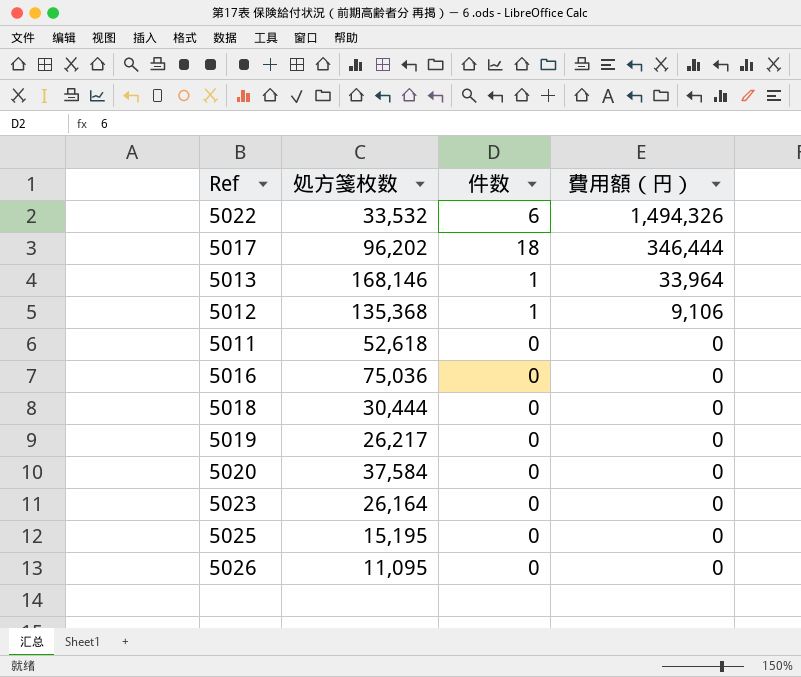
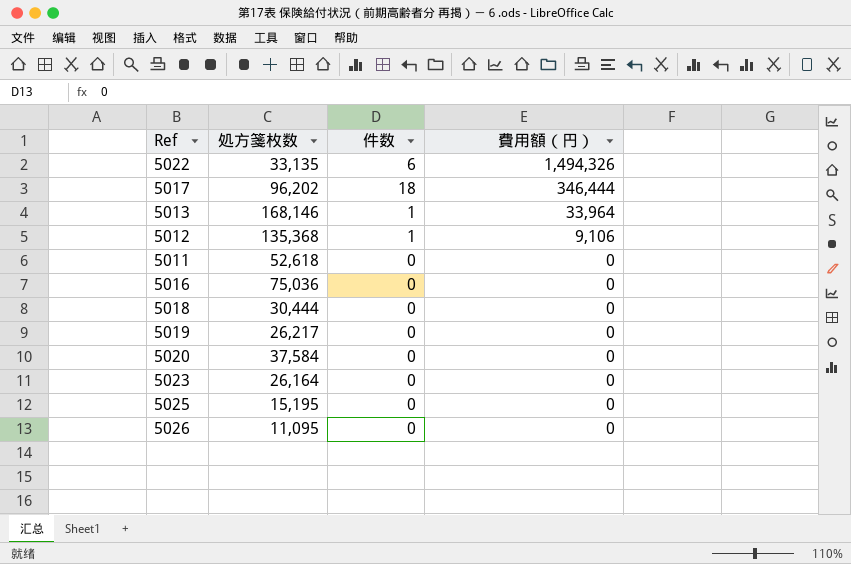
5022 | 処方箋枚数: 33,532 -> 33,135

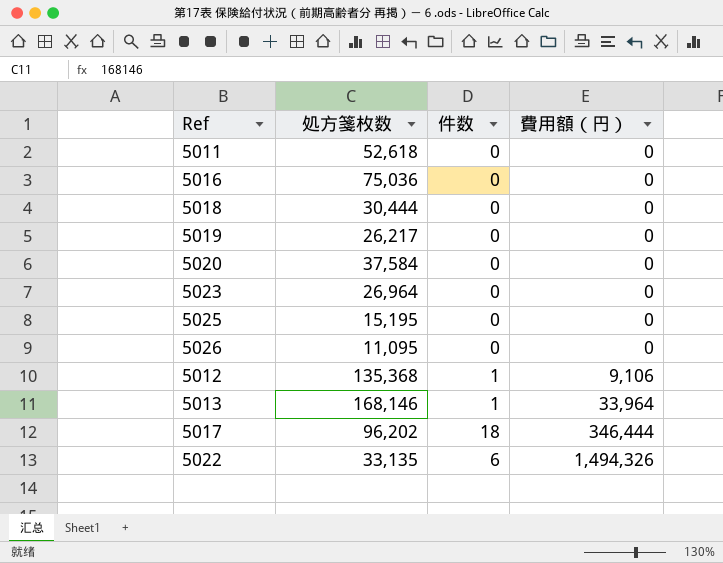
row order: 費用額（円） descending -> 費用額（円） ascending
5023 | 処方箋枚数: 26,164 -> 26,964

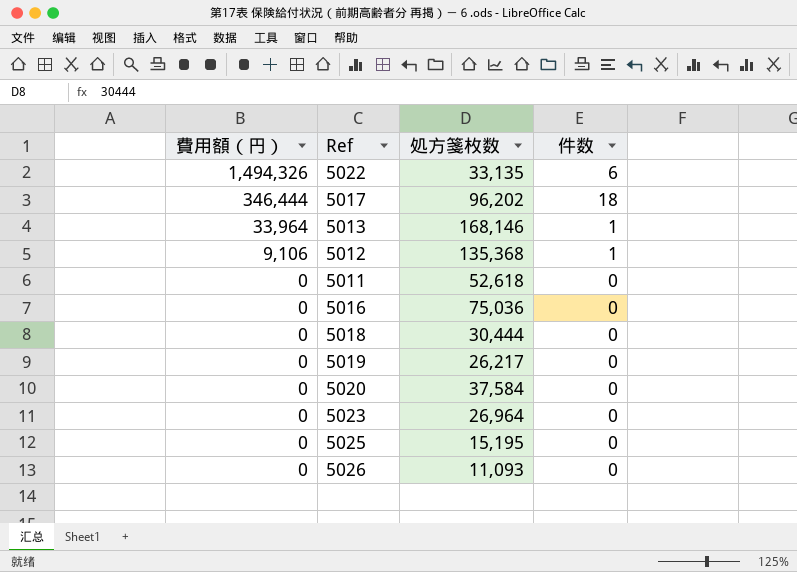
row order: 費用額（円） ascending -> 費用額（円） descending
column 費用額（円） | position: 4 -> 1
5026 | 処方箋枚数: 11,095 -> 11,093

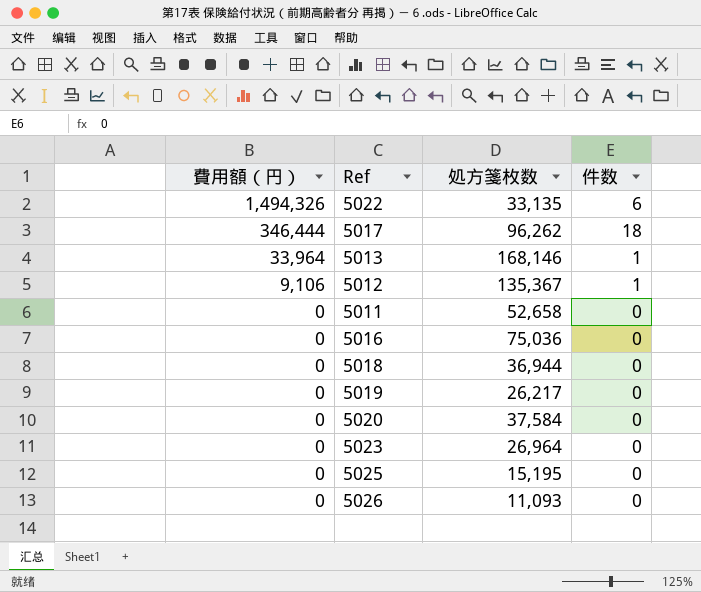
5017 | 処方箋枚数: 96,202 -> 96,262
5012 | 処方箋枚数: 135,368 -> 135,367
5011 | 処方箋枚数: 52,618 -> 52,658
5018 | 処方箋枚数: 30,444 -> 36,944

